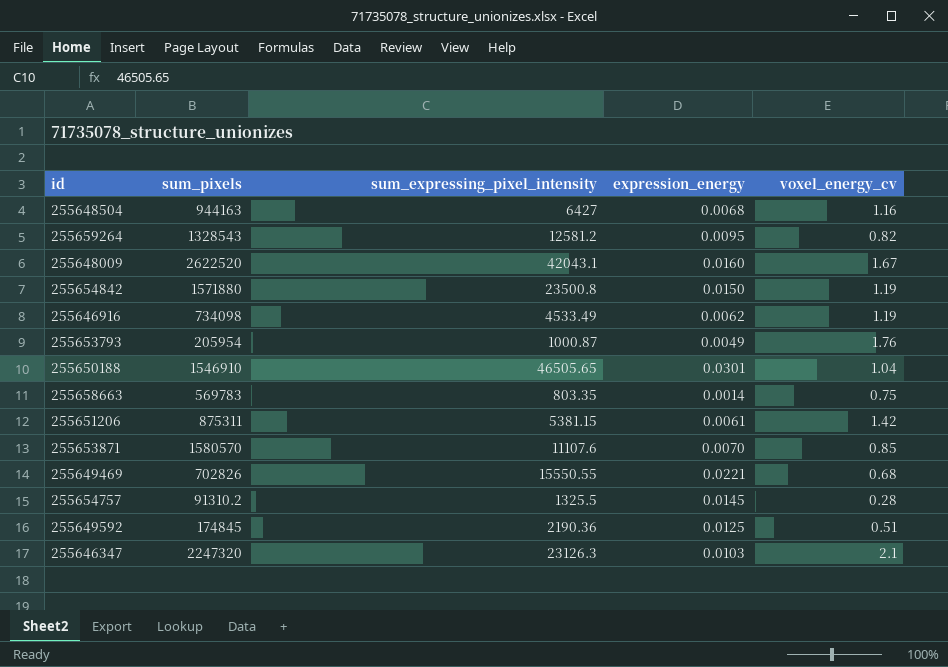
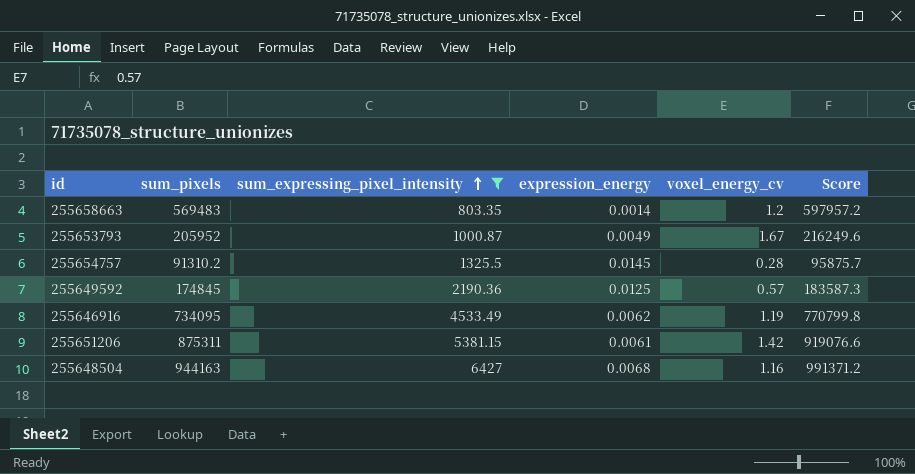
filter: none -> sum_expressing_pixel_intensity <= 6427
row order: none -> sum_expressing_pixel_intensity ascending
column Score | formula: none -> [sum_pixels] * 1.05
255658663 | sum_pixels: 569783 -> 569483
255658663 | voxel_energy_cv: 0.75 -> 1.2
255653793 | sum_pixels: 205954 -> 205952
255653793 | voxel_energy_cv: 1.76 -> 1.67
255649592 | voxel_energy_cv: 0.51 -> 0.57
255646916 | sum_pixels: 734098 -> 734095

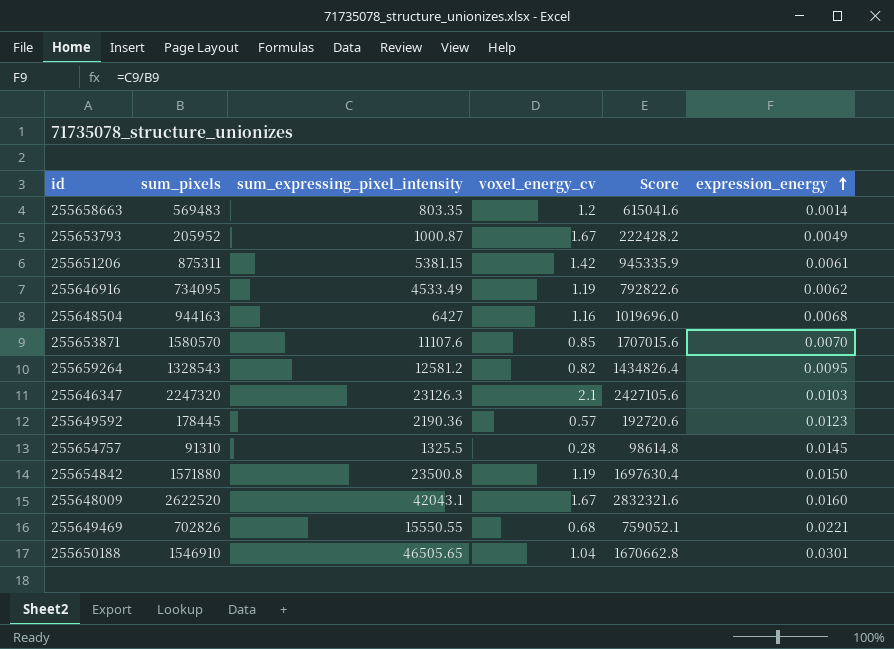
filter: sum_expressing_pixel_intensity <= 6427 -> none
row order: sum_expressing_pixel_intensity ascending -> expression_energy ascending
column Score | formula: [sum_pixels] * 1.05 -> [sum_pixels] * 1.08
column expression_energy | position: 4 -> 6
255649592 | sum_pixels: 174845 -> 178445
255649592 | expression_energy: 0.0125 -> 0.0123
255654757 | sum_pixels: 91310.2 -> 91310

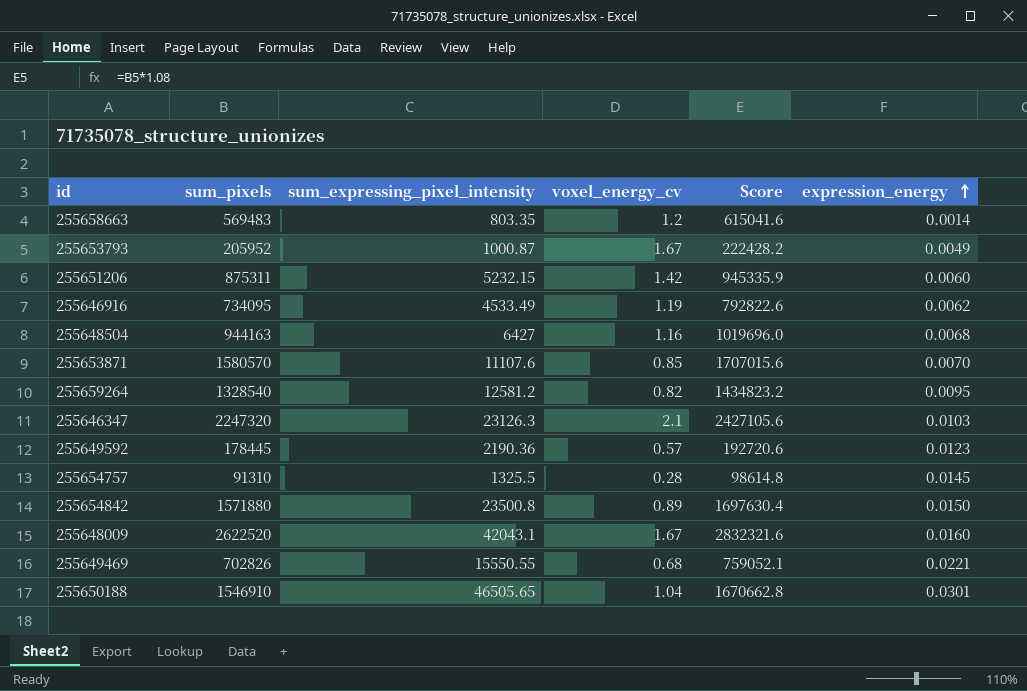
255651206 | sum_expressing_pixel_intensity: 5381.15 -> 5232.15
255651206 | expression_energy: 0.0061 -> 0.0060
255659264 | sum_pixels: 1328543 -> 1328540
255659264 | Score: 1434826.4 -> 1434823.2
255654842 | voxel_energy_cv: 1.19 -> 0.89

